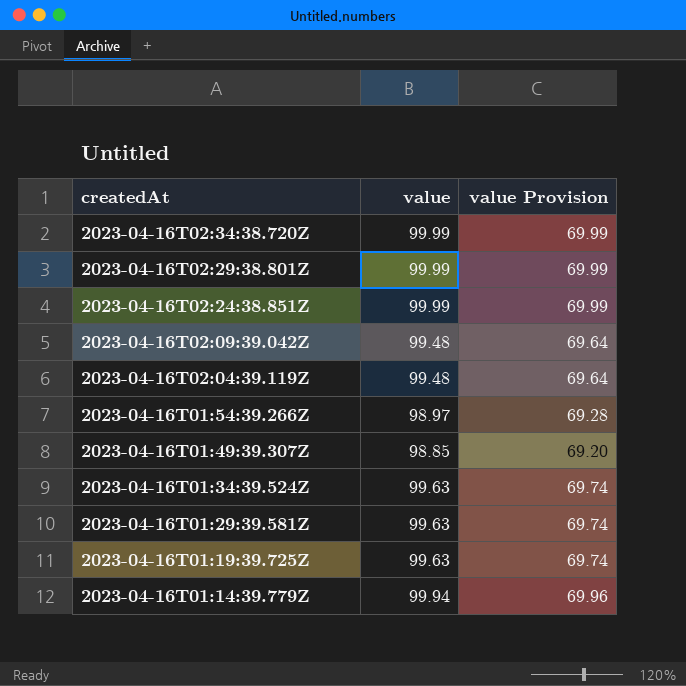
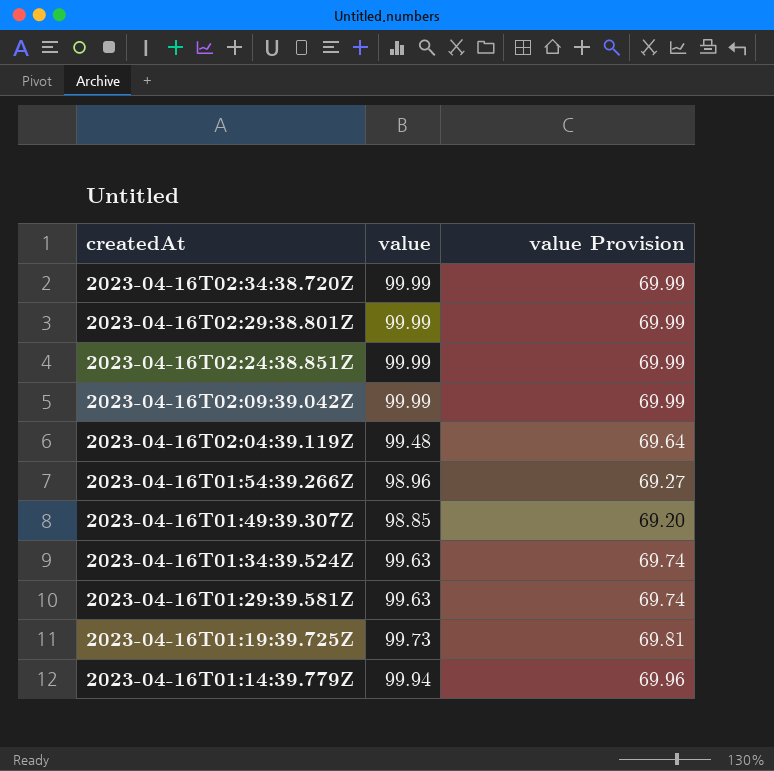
2023-04-16T02:09:39.042Z | value: 99.48 -> 99.99
2023-04-16T02:09:39.042Z | value Provision: 69.64 -> 69.99
2023-04-16T01:54:39.266Z | value: 98.97 -> 98.96
2023-04-16T01:54:39.266Z | value Provision: 69.28 -> 69.27
2023-04-16T01:19:39.725Z | value: 99.63 -> 99.73
2023-04-16T01:19:39.725Z | value Provision: 69.74 -> 69.81

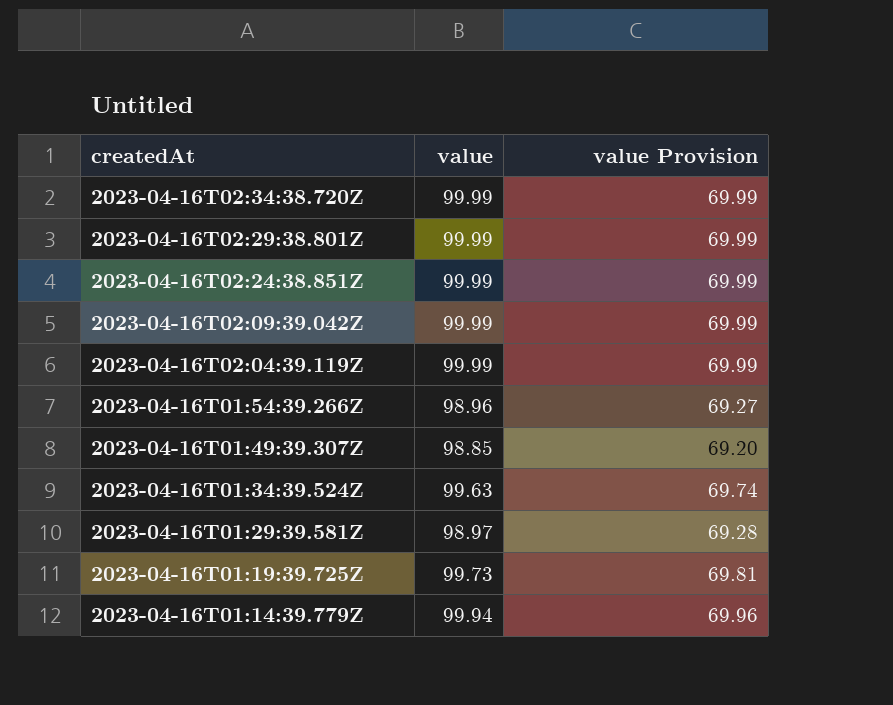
2023-04-16T02:04:39.119Z | value: 99.48 -> 99.99
2023-04-16T02:04:39.119Z | value Provision: 69.64 -> 69.99
2023-04-16T01:29:39.581Z | value: 99.63 -> 98.97
2023-04-16T01:29:39.581Z | value Provision: 69.74 -> 69.28

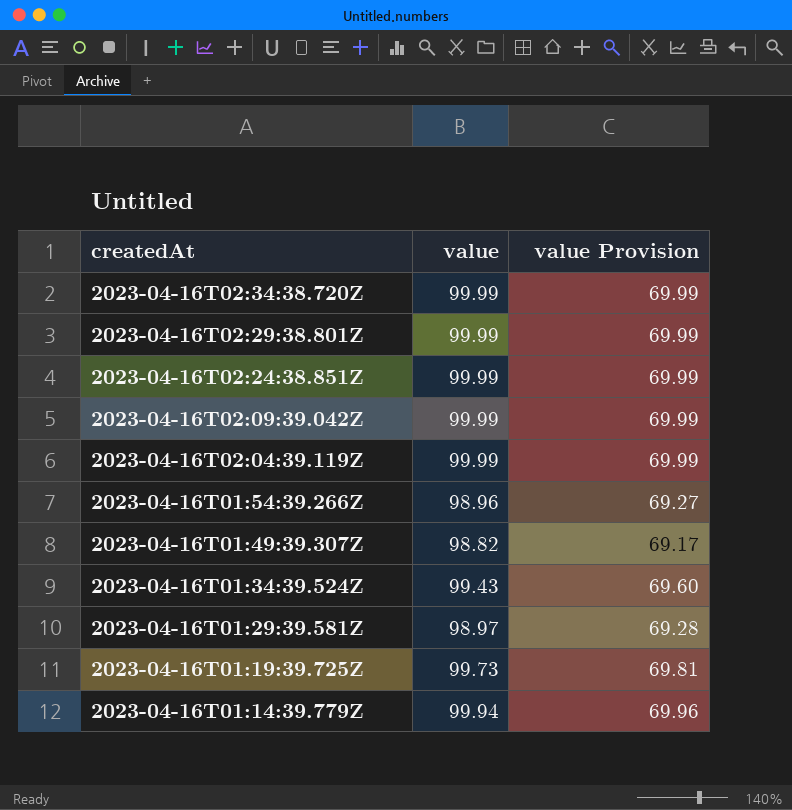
2023-04-16T01:49:39.307Z | value: 98.85 -> 98.82
2023-04-16T01:49:39.307Z | value Provision: 69.20 -> 69.17
2023-04-16T01:34:39.524Z | value: 99.63 -> 99.43
2023-04-16T01:34:39.524Z | value Provision: 69.74 -> 69.60

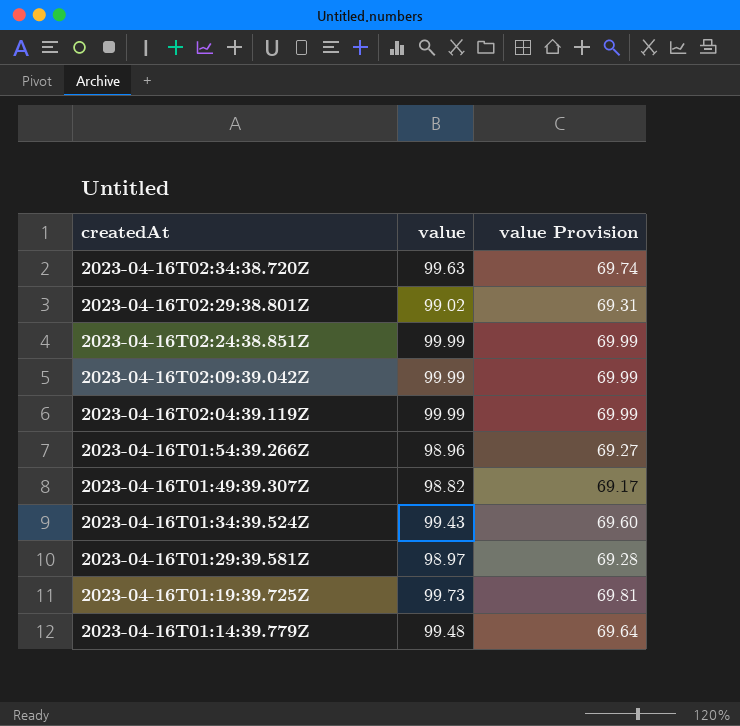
2023-04-16T02:34:38.720Z | value: 99.99 -> 99.63
2023-04-16T02:34:38.720Z | value Provision: 69.99 -> 69.74
2023-04-16T02:29:38.801Z | value: 99.99 -> 99.02
2023-04-16T02:29:38.801Z | value Provision: 69.99 -> 69.31
2023-04-16T01:14:39.779Z | value: 99.94 -> 99.48
2023-04-16T01:14:39.779Z | value Provision: 69.96 -> 69.64

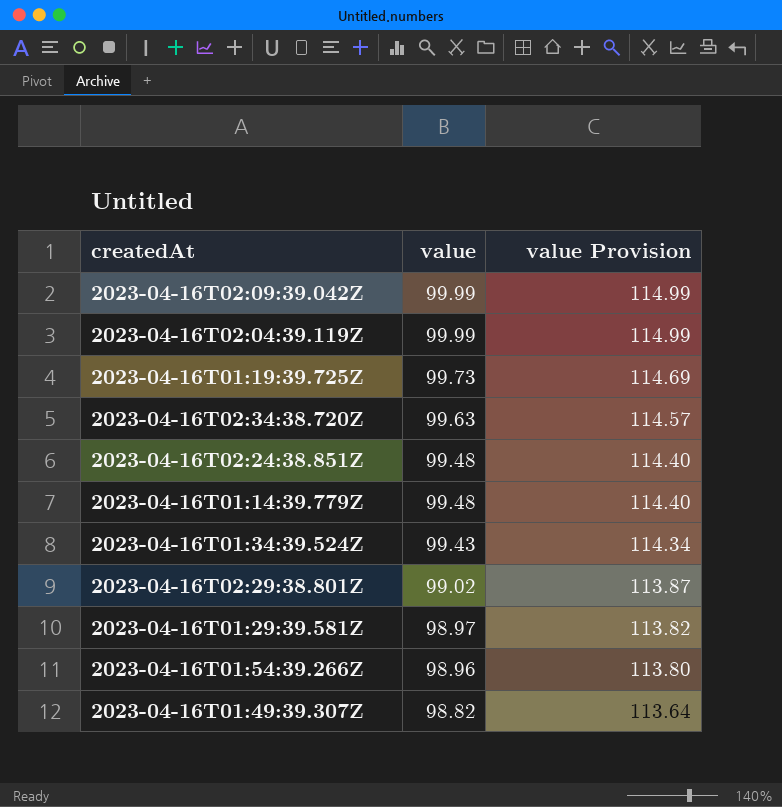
row order: createdAt descending -> value descending
column value Provision | formula: [value] * 0.7 -> [value] * 1.15
2023-04-16T02:24:38.851Z | value: 99.99 -> 99.48

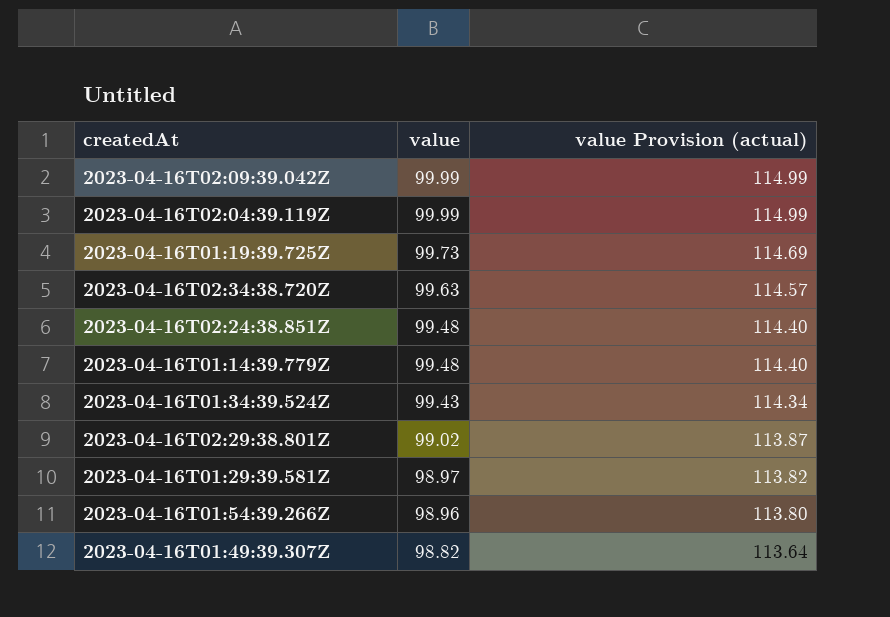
column name: value Provision -> value Provision (actual)

